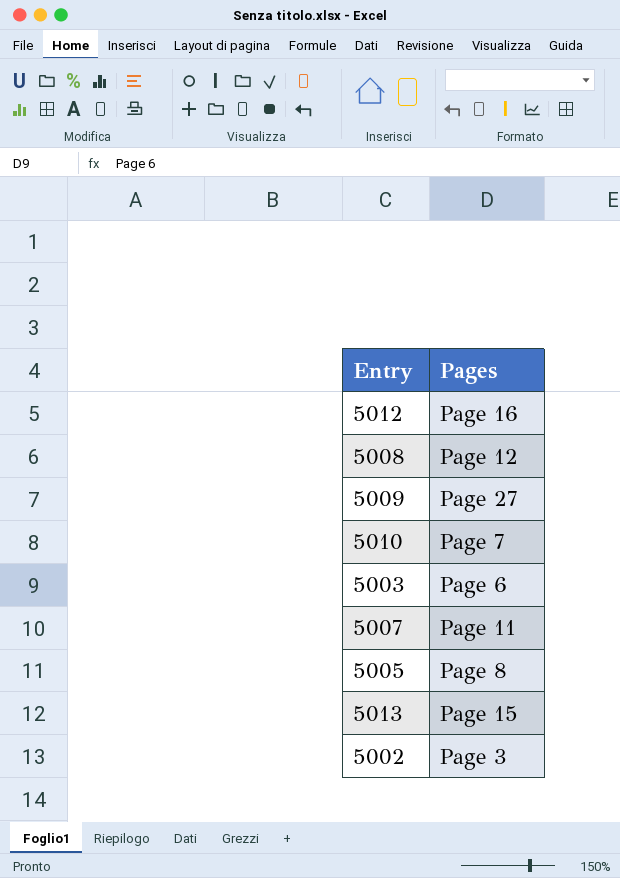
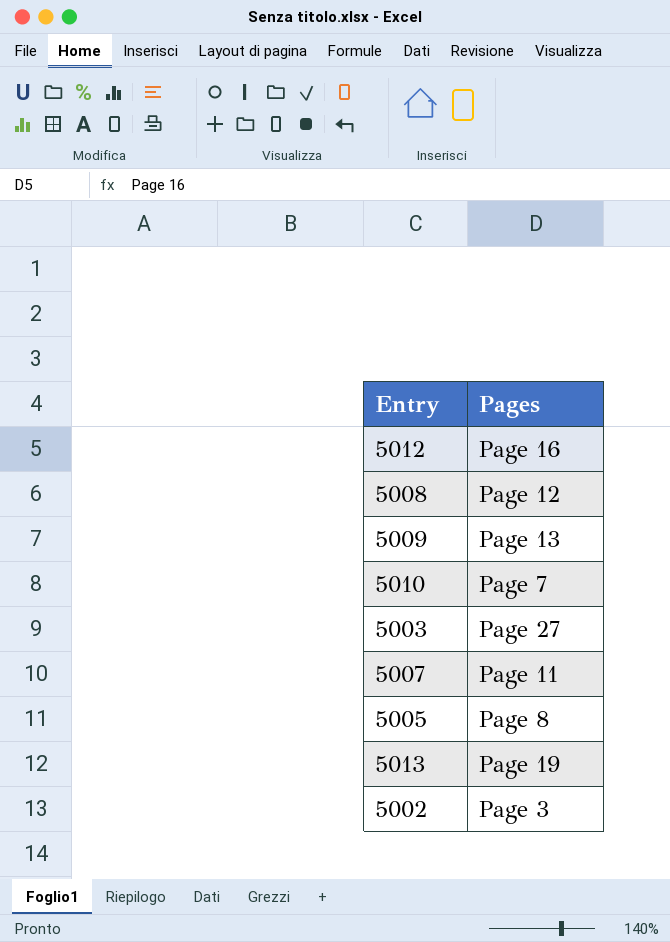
5009 | Pages: Page 27 -> Page 13
5003 | Pages: Page 6 -> Page 27
5013 | Pages: Page 15 -> Page 19

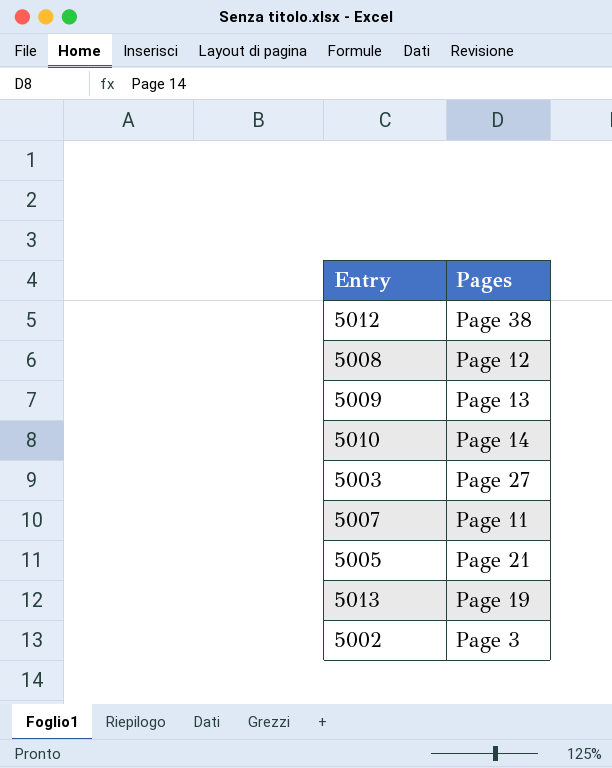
5012 | Pages: Page 16 -> Page 38
5010 | Pages: Page 7 -> Page 14
5005 | Pages: Page 8 -> Page 21

